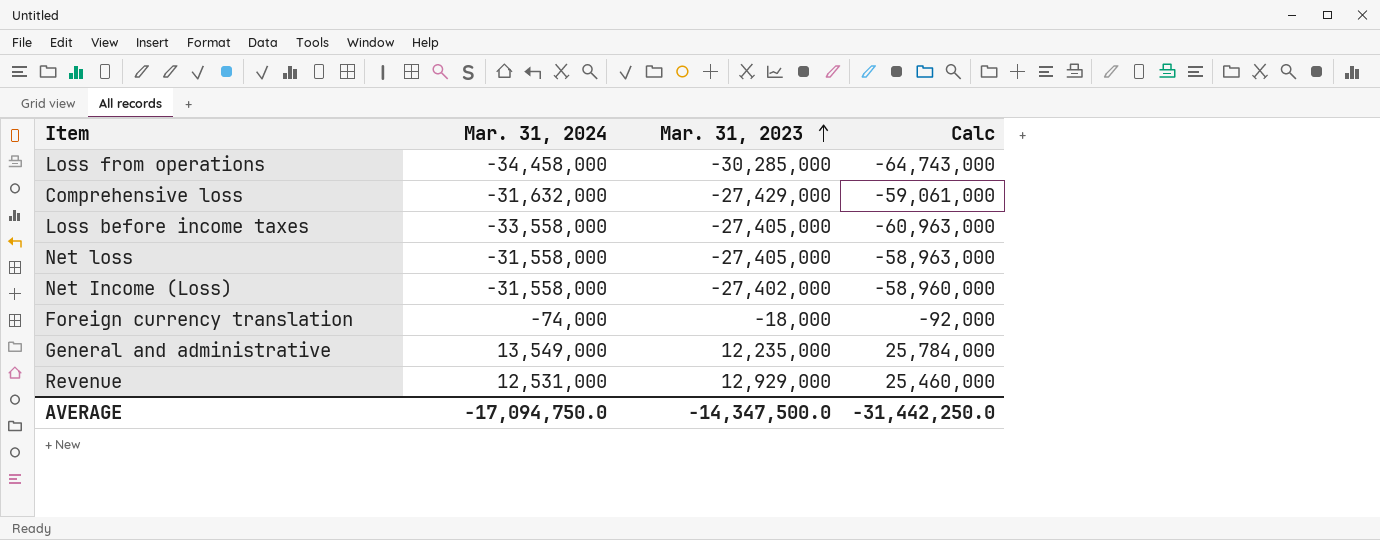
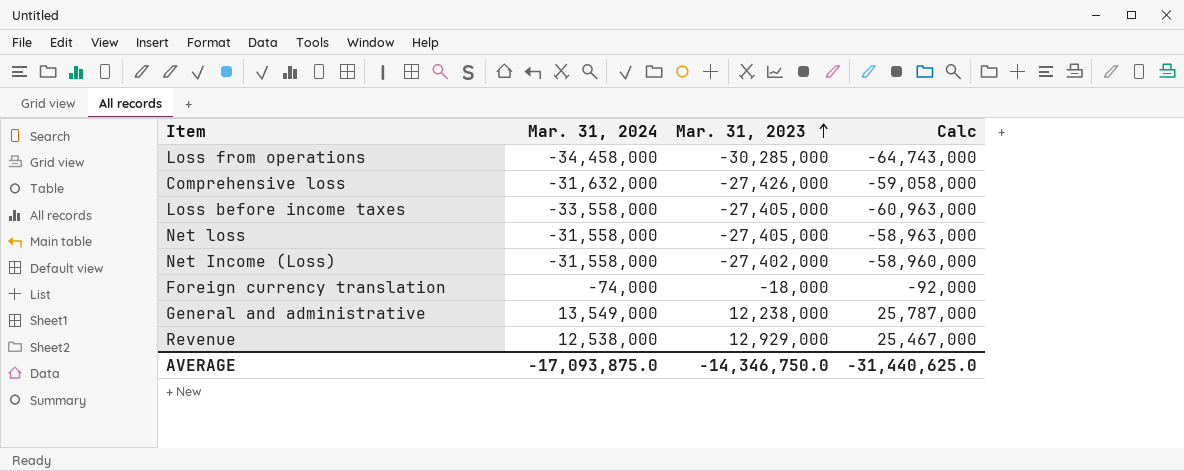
Comprehensive loss | Mar. 31, 2023: -27,429,000 -> -27,426,000
Comprehensive loss | Calc: -59,061,000 -> -59,058,000
General and administrative | Mar. 31, 2023: 12,235,000 -> 12,238,000
General and administrative | Calc: 25,784,000 -> 25,787,000
Revenue | Mar. 31, 2024: 12,531,000 -> 12,538,000
Revenue | Calc: 25,460,000 -> 25,467,000
AVERAGE | Mar. 31, 2024: -17,094,750.0 -> -17,093,875.0
AVERAGE | Mar. 31, 2023: -14,347,500.0 -> -14,346,750.0
AVERAGE | Calc: -31,442,250.0 -> -31,440,625.0

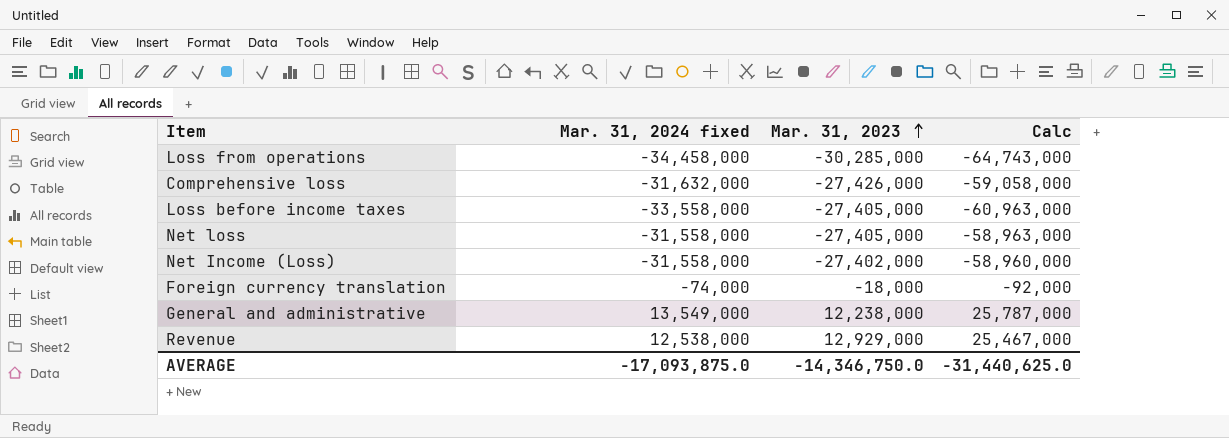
column name: Mar. 31, 2024 -> Mar. 31, 2024 fixed

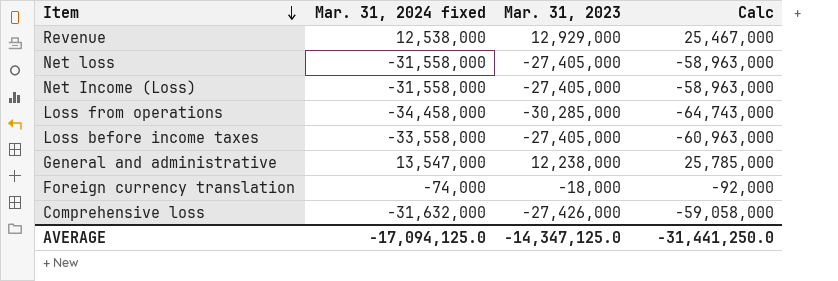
row order: Mar. 31, 2023 ascending -> Item descending
Net Income (Loss) | Mar. 31, 2023: -27,402,000 -> -27,405,000
Net Income (Loss) | Calc: -58,960,000 -> -58,963,000
General and administrative | Mar. 31, 2024 fixed: 13,549,000 -> 13,547,000
General and administrative | Calc: 25,787,000 -> 25,785,000
AVERAGE | Mar. 31, 2024 fixed: -17,093,875.0 -> -17,094,125.0
AVERAGE | Mar. 31, 2023: -14,346,750.0 -> -14,347,125.0
AVERAGE | Calc: -31,440,625.0 -> -31,441,250.0

